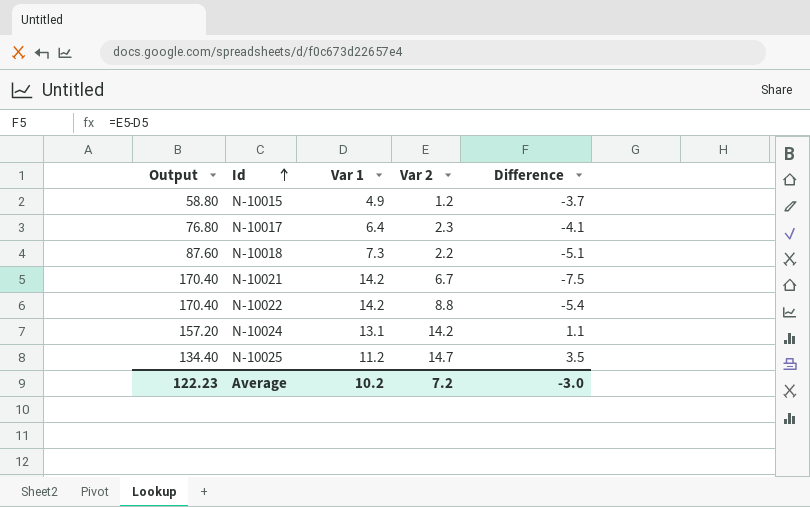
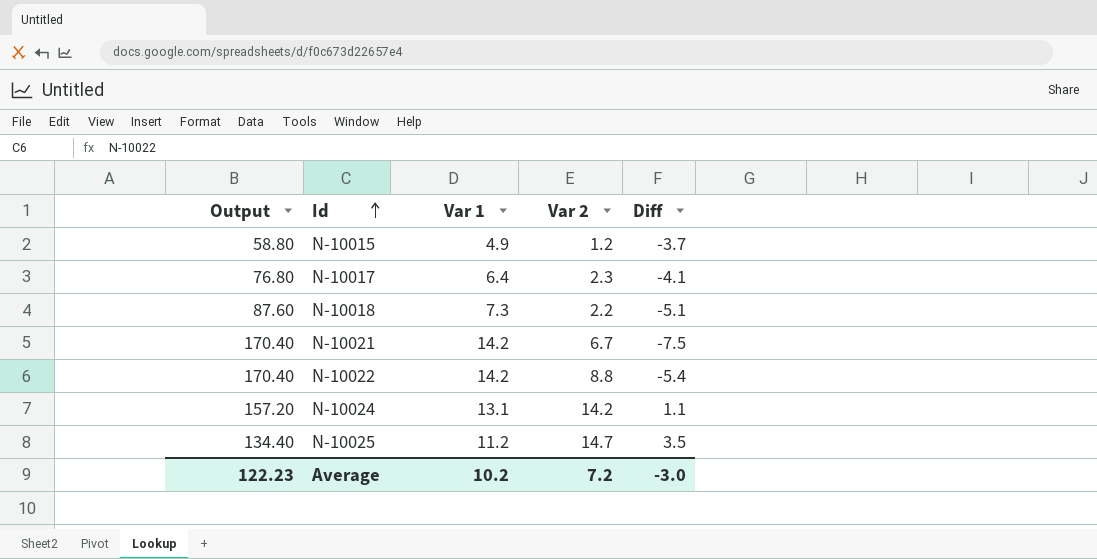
column name: Difference -> Diff

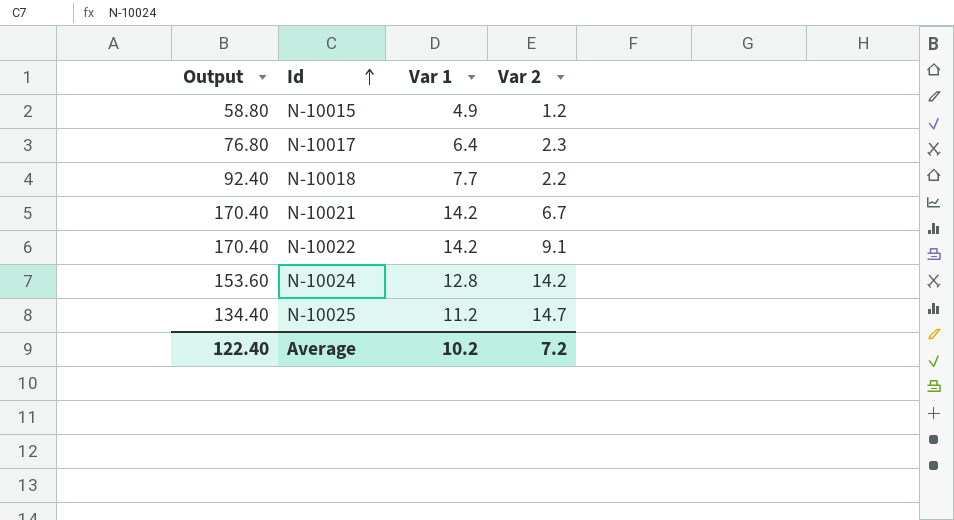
column Diff | formula: [Var 2] - [Var 1] -> none
N-10018 | Output: 87.60 -> 92.40
N-10018 | Var 1: 7.3 -> 7.7
N-10022 | Var 2: 8.8 -> 9.1
N-10024 | Output: 157.20 -> 153.60
N-10024 | Var 1: 13.1 -> 12.8
Average | Output: 122.23 -> 122.40

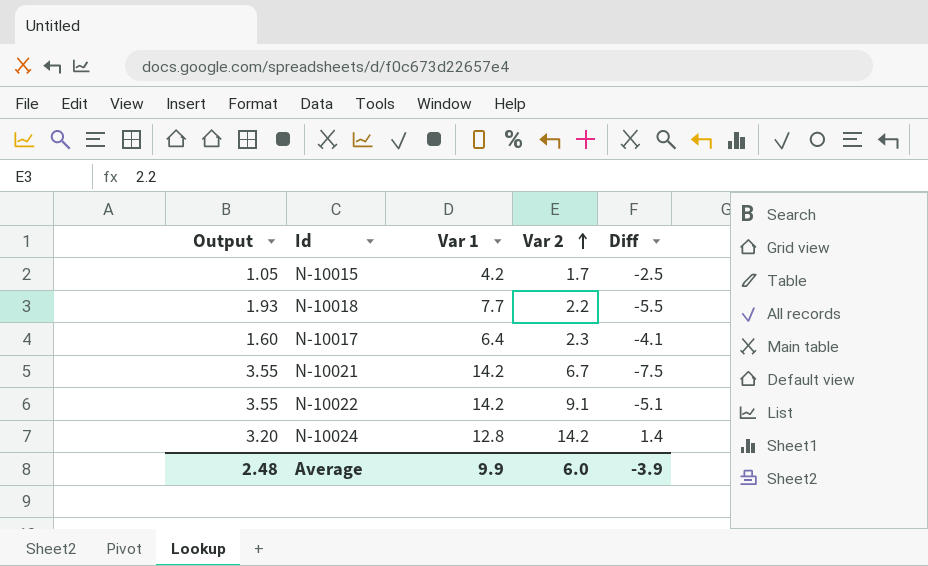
row order: Id ascending -> Var 2 ascending
column Output | formula: [Var 1] * 12 -> [Var 1] * 0.25
column Diff | formula: none -> [Var 2] - [Var 1]
row N-10025: 134.40 | 11.2 | 14.7 -> none
N-10015 | Var 1: 4.9 -> 4.2
N-10015 | Var 2: 1.2 -> 1.7
Average | Output: 122.40 -> 2.48
Average | Var 1: 10.2 -> 9.9
Average | Var 2: 7.2 -> 6.0

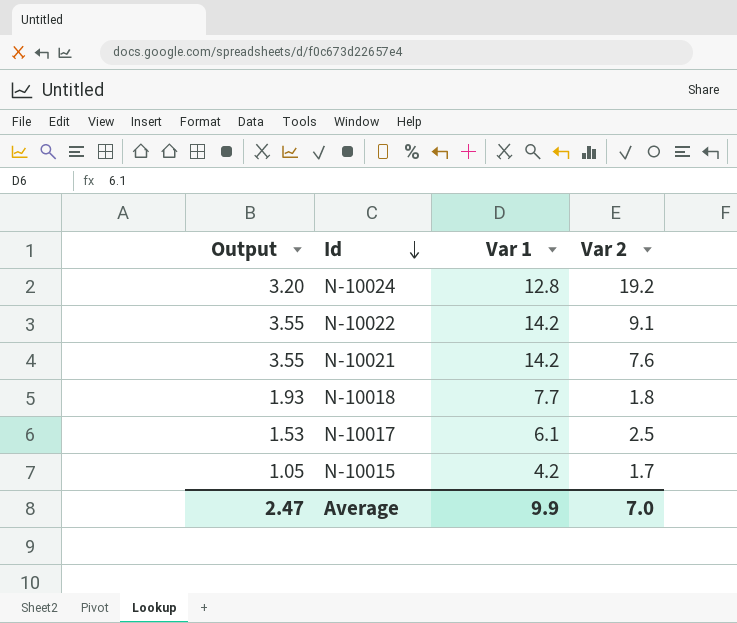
row order: Var 2 ascending -> Id descending
column Diff | formula: [Var 2] - [Var 1] -> none
N-10024 | Var 2: 14.2 -> 19.2
N-10021 | Var 2: 6.7 -> 7.6
N-10018 | Var 2: 2.2 -> 1.8
N-10017 | Output: 1.60 -> 1.53
N-10017 | Var 1: 6.4 -> 6.1
N-10017 | Var 2: 2.3 -> 2.5
Average | Output: 2.48 -> 2.47
Average | Var 2: 6.0 -> 7.0

